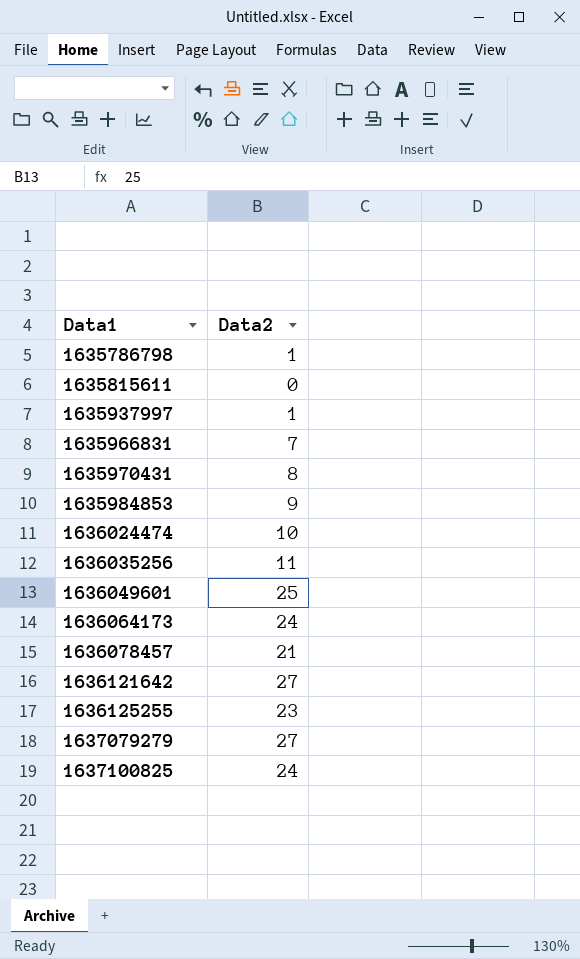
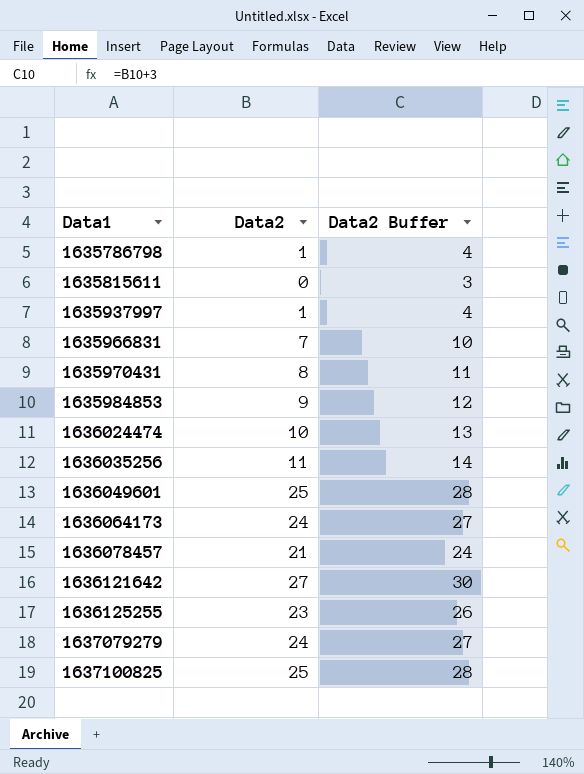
column Data2 Buffer | formula: none -> [Data2] + 3
1637079279 | Data2: 27 -> 24
1637100825 | Data2: 24 -> 25

